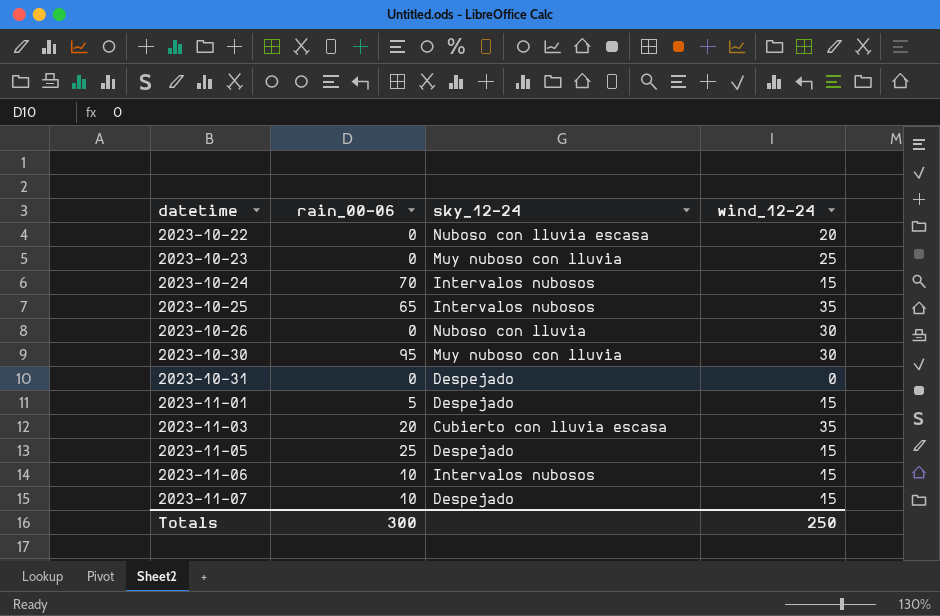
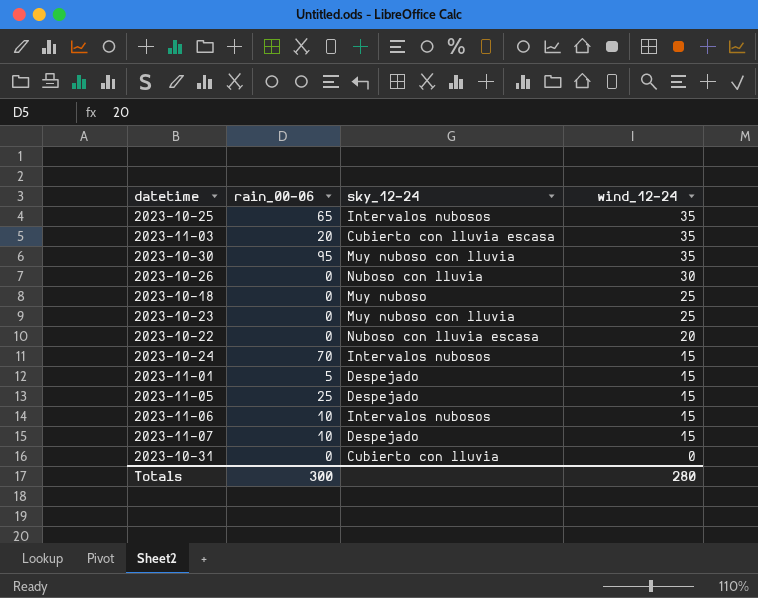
row order: datetime ascending -> wind_12-24 descending
2023-10-30 | wind_12-24: 30 -> 35
row 2023-10-18: none -> 0 | Muy nuboso | 25
2023-10-31 | sky_12-24: Despejado -> Cubierto con lluvia
Totals | wind_12-24: 250 -> 280

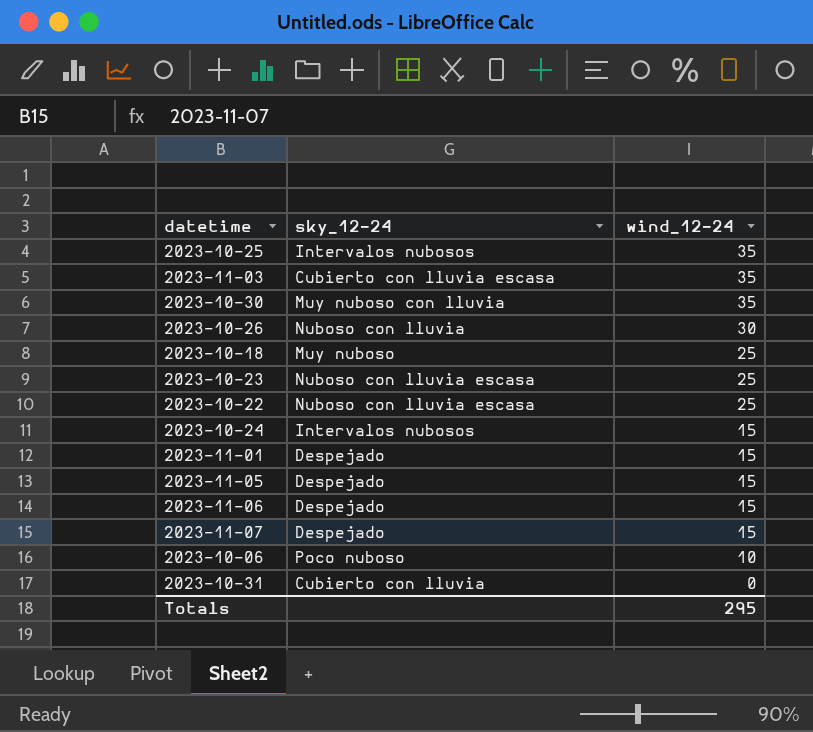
column rain_00-06 | position: 2 -> none
2023-10-23 | sky_12-24: Muy nuboso con lluvia -> Nuboso con lluvia escasa
2023-10-22 | wind_12-24: 20 -> 25
2023-11-06 | sky_12-24: Intervalos nubosos -> Despejado
row 2023-10-06: none -> Poco nuboso | 10
Totals | wind_12-24: 280 -> 295

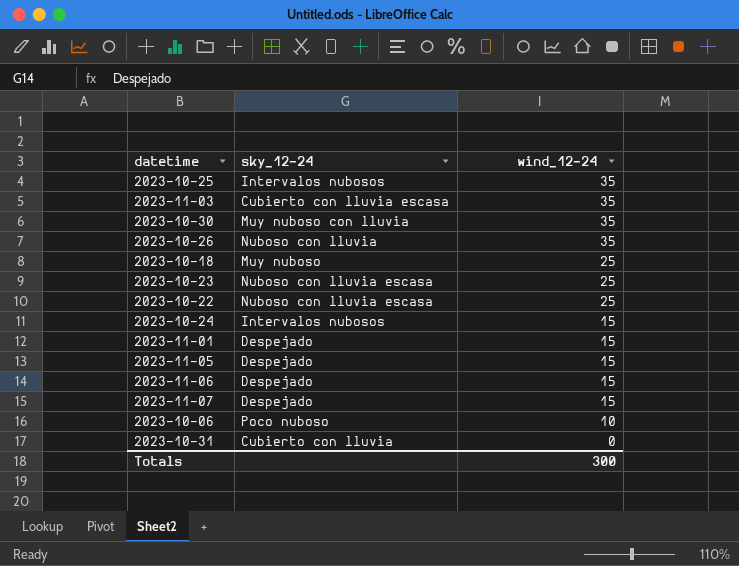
2023-10-26 | wind_12-24: 30 -> 35
Totals | wind_12-24: 295 -> 300

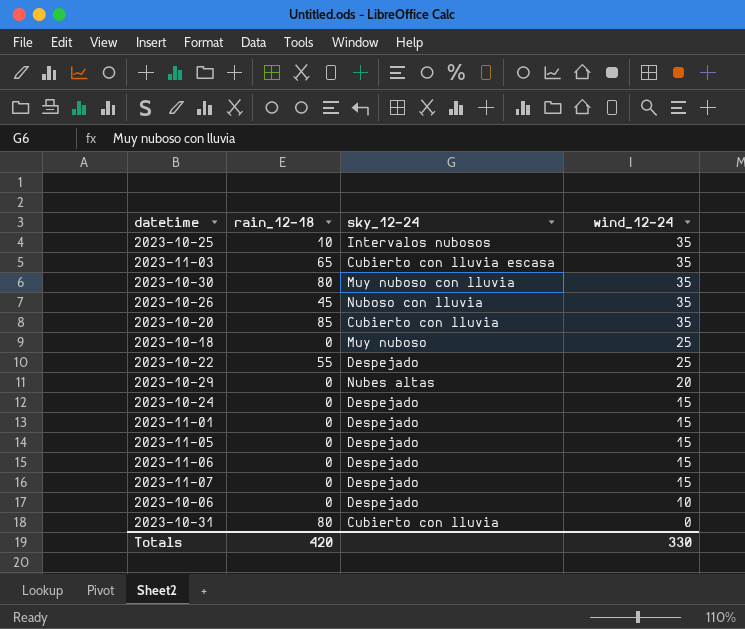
column rain_12-18 | position: none -> 2
row 2023-10-23: Nuboso con lluvia escasa | 25 -> none
row 2023-10-20: none -> 85 | Cubierto con lluvia | 35
2023-10-22 | sky_12-24: Nuboso con lluvia escasa -> Despejado
row 2023-10-29: none -> 0 | Nubes altas | 20
2023-10-24 | sky_12-24: Intervalos nubosos -> Despejado
2023-10-06 | sky_12-24: Poco nuboso -> Despejado
Totals | wind_12-24: 300 -> 330

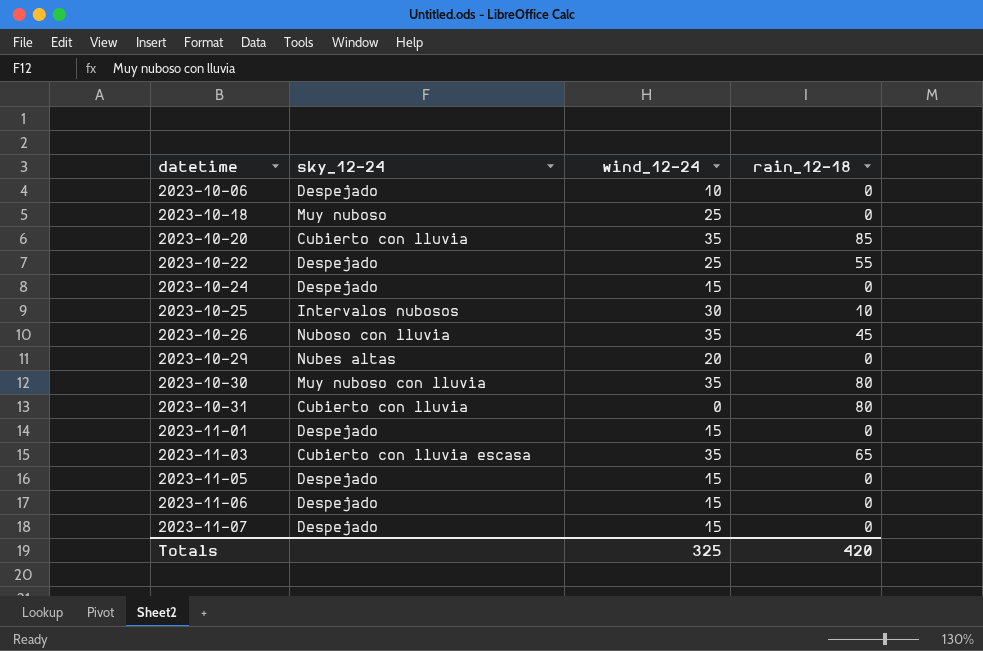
row order: wind_12-24 descending -> datetime ascending
column rain_12-18 | position: 2 -> 4
2023-10-25 | wind_12-24: 35 -> 30
Totals | wind_12-24: 330 -> 325

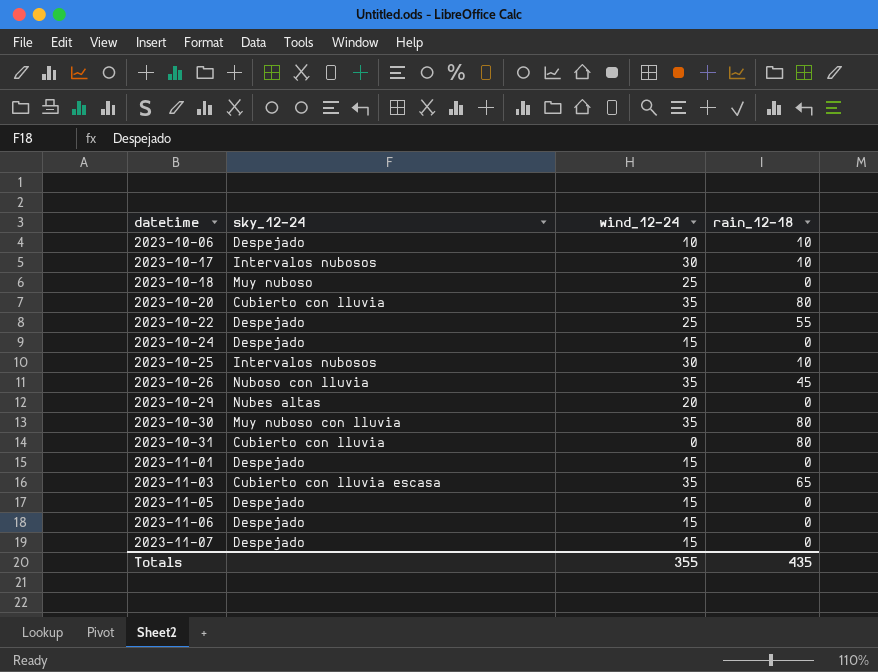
2023-10-06 | rain_12-18: 0 -> 10
row 2023-10-17: none -> Intervalos nubosos | 30 | 10
2023-10-20 | rain_12-18: 85 -> 80
Totals | wind_12-24: 325 -> 355
Totals | rain_12-18: 420 -> 435

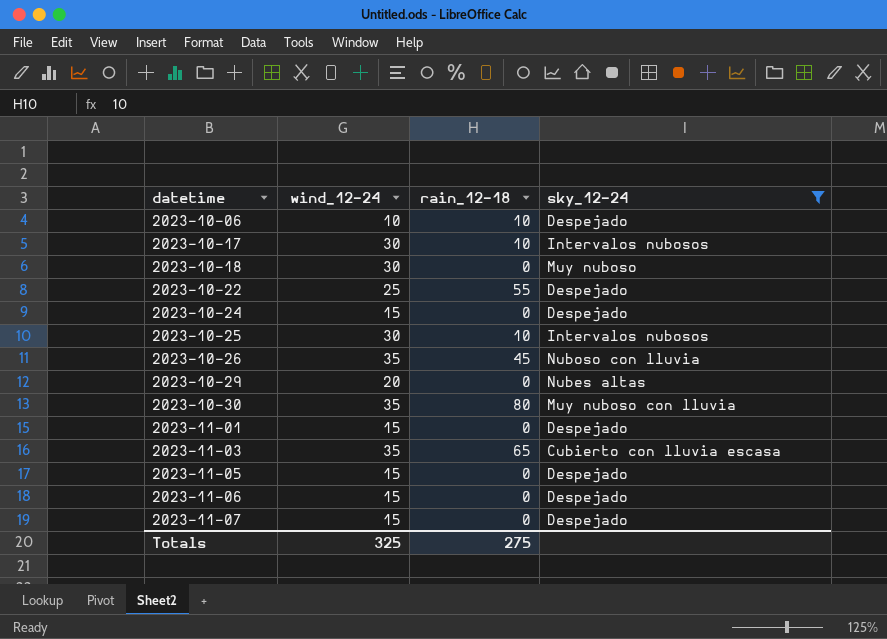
filter: none -> sky_12-24 != Cubierto con lluvia
column sky_12-24 | position: 2 -> 4
2023-10-18 | wind_12-24: 25 -> 30
Totals | wind_12-24: 355 -> 325
Totals | rain_12-18: 435 -> 275

